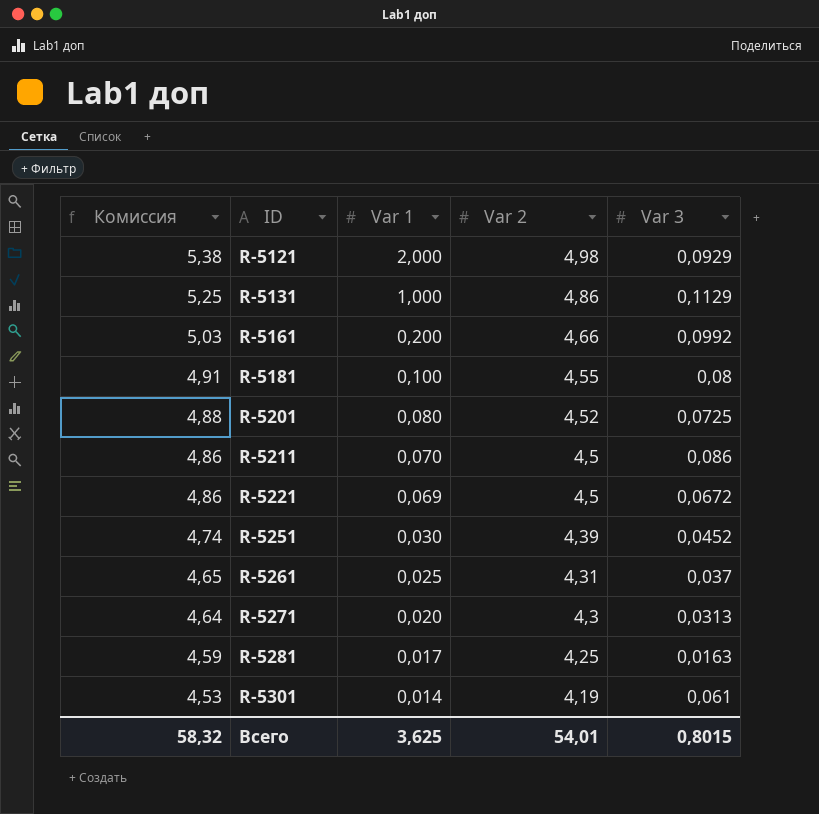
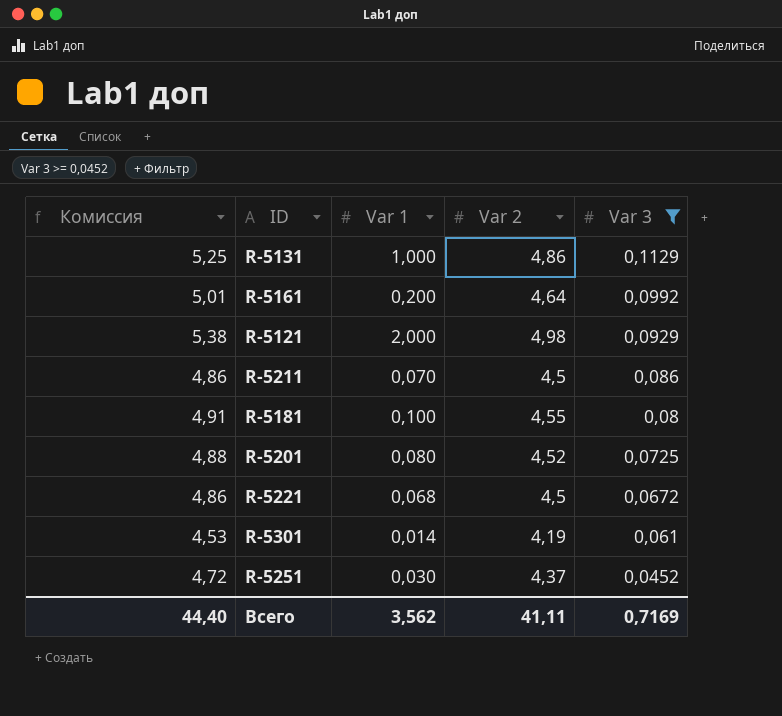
filter: none -> Var 3 >= 0,0452
row order: Комиссия descending -> Var 3 descending
R-5161 | Комиссия: 5,03 -> 5,01
R-5161 | Var 2: 4,66 -> 4,64
R-5221 | Var 1: 0,069 -> 0,068
R-5251 | Комиссия: 4,74 -> 4,72
R-5251 | Var 2: 4,39 -> 4,37
Всего | Комиссия: 58,32 -> 44,40
Всего | Var 1: 3,625 -> 3,562
Всего | Var 2: 54,01 -> 41,11
Всего | Var 3: 0,8015 -> 0,7169

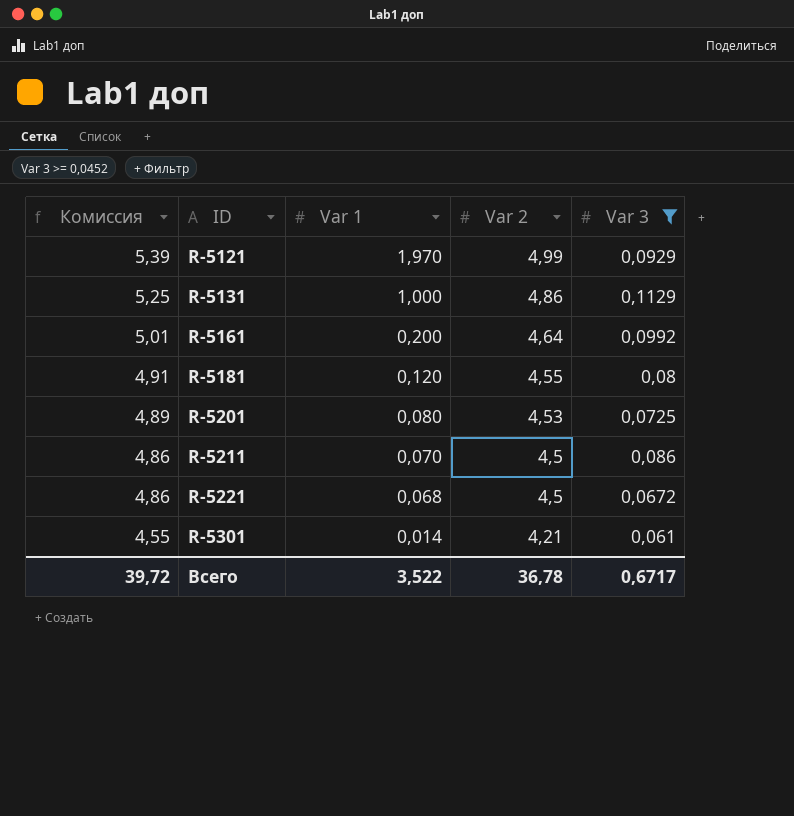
row order: Var 3 descending -> Комиссия descending
row R-5251: 4,72 | 0,030 | 4,37 | 0,0452 -> none
R-5121 | Комиссия: 5,38 -> 5,39
R-5121 | Var 1: 2,000 -> 1,970
R-5121 | Var 2: 4,98 -> 4,99
R-5181 | Var 1: 0,100 -> 0,120
R-5201 | Комиссия: 4,88 -> 4,89
R-5201 | Var 2: 4,52 -> 4,53
R-5301 | Комиссия: 4,53 -> 4,55
R-5301 | Var 2: 4,19 -> 4,21
Всего | Комиссия: 44,40 -> 39,72
Всего | Var 1: 3,562 -> 3,522
Всего | Var 2: 41,11 -> 36,78
Всего | Var 3: 0,7169 -> 0,6717

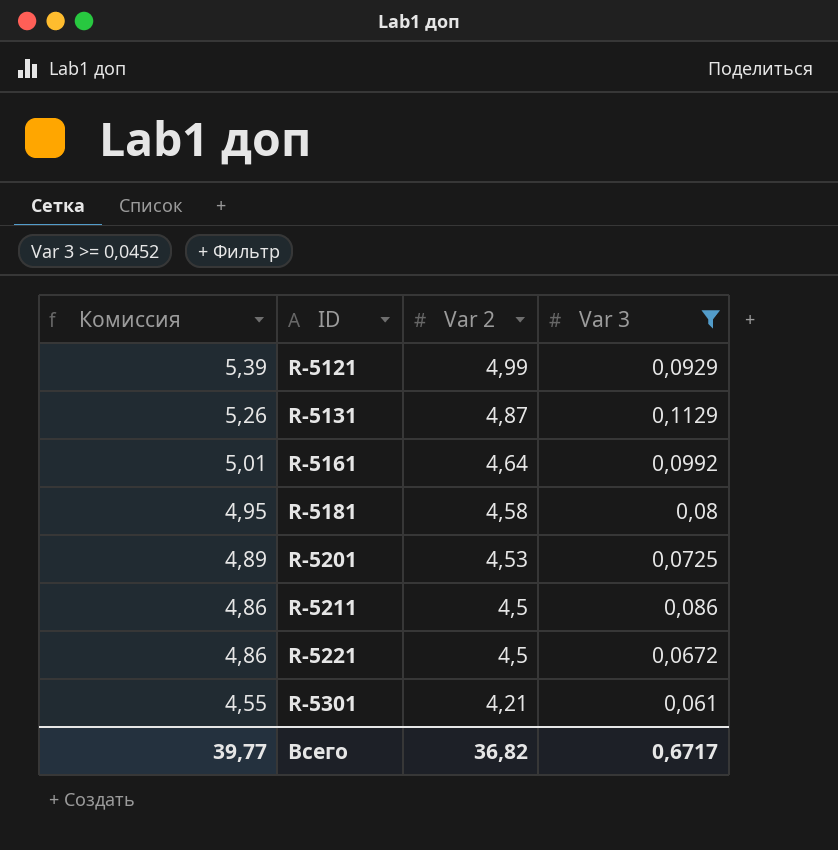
column Var 1 | position: 3 -> none
R-5131 | Комиссия: 5,25 -> 5,26
R-5131 | Var 2: 4,86 -> 4,87
R-5181 | Комиссия: 4,91 -> 4,95
R-5181 | Var 2: 4,55 -> 4,58
Всего | Комиссия: 39,72 -> 39,77
Всего | Var 2: 36,78 -> 36,82

